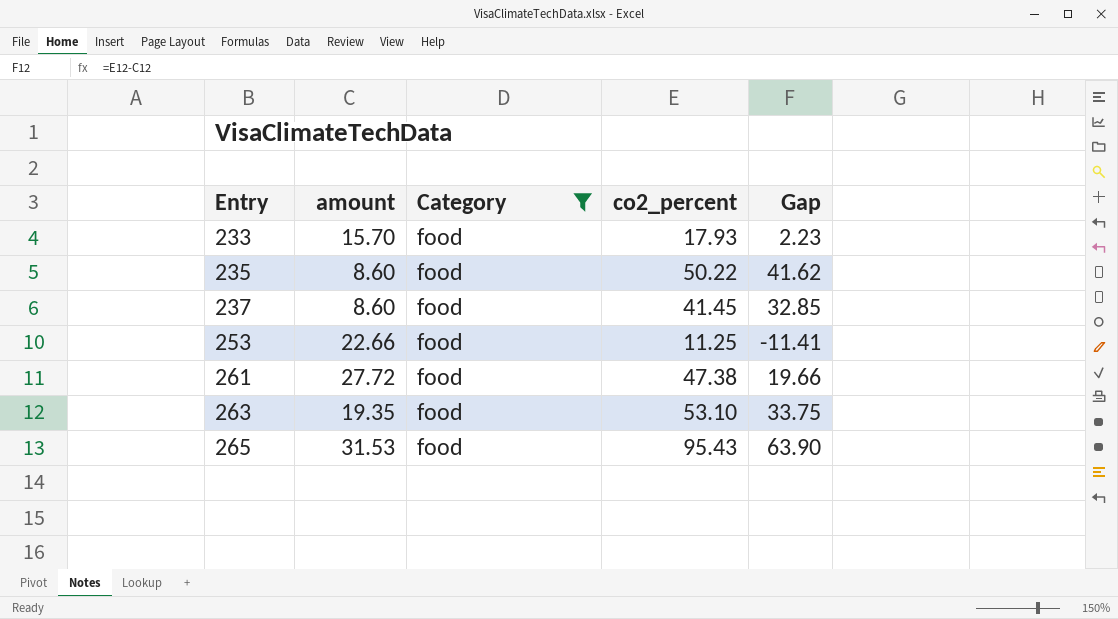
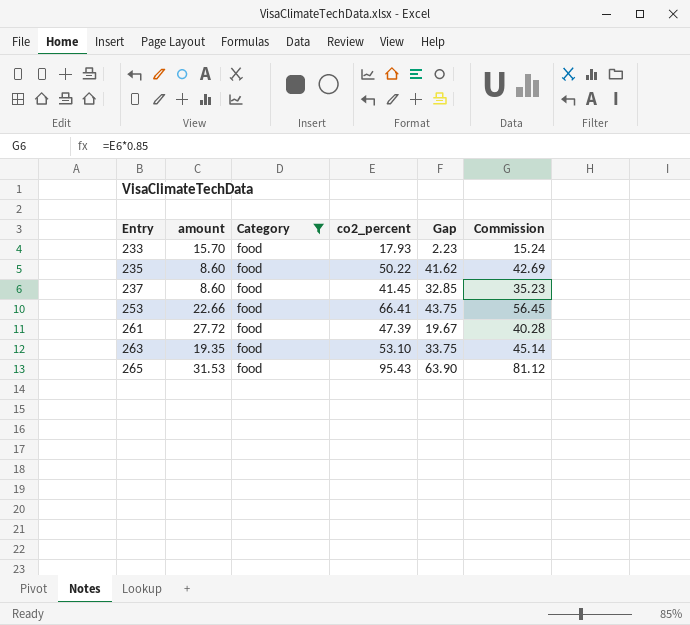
column Commission | formula: none -> [co2_percent] * 0.85
253 | co2_percent: 11.25 -> 66.41
253 | Gap: -11.41 -> 43.75
261 | co2_percent: 47.38 -> 47.39
261 | Gap: 19.66 -> 19.67

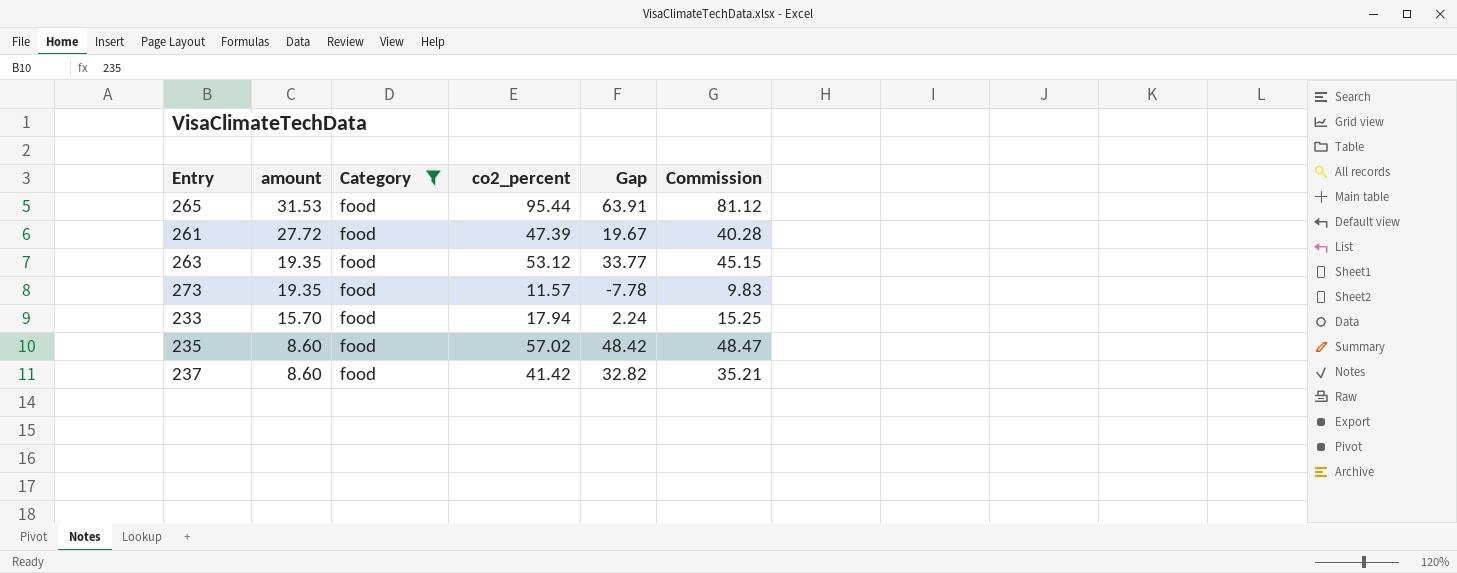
row order: Entry ascending -> amount descending
row 253: 22.66 | food | 66.41 | 43.75 | 56.45 -> none
265 | co2_percent: 95.43 -> 95.44
265 | Gap: 63.90 -> 63.91
263 | co2_percent: 53.10 -> 53.12
263 | Gap: 33.75 -> 33.77
263 | Commission: 45.14 -> 45.15
row 273: none -> 19.35 | food | 11.57 | -7.78 | 9.83
233 | co2_percent: 17.93 -> 17.94
233 | Gap: 2.23 -> 2.24
233 | Commission: 15.24 -> 15.25
235 | co2_percent: 50.22 -> 57.02
235 | Gap: 41.62 -> 48.42
235 | Commission: 42.69 -> 48.47
237 | co2_percent: 41.45 -> 41.42
237 | Gap: 32.85 -> 32.82
237 | Commission: 35.23 -> 35.21

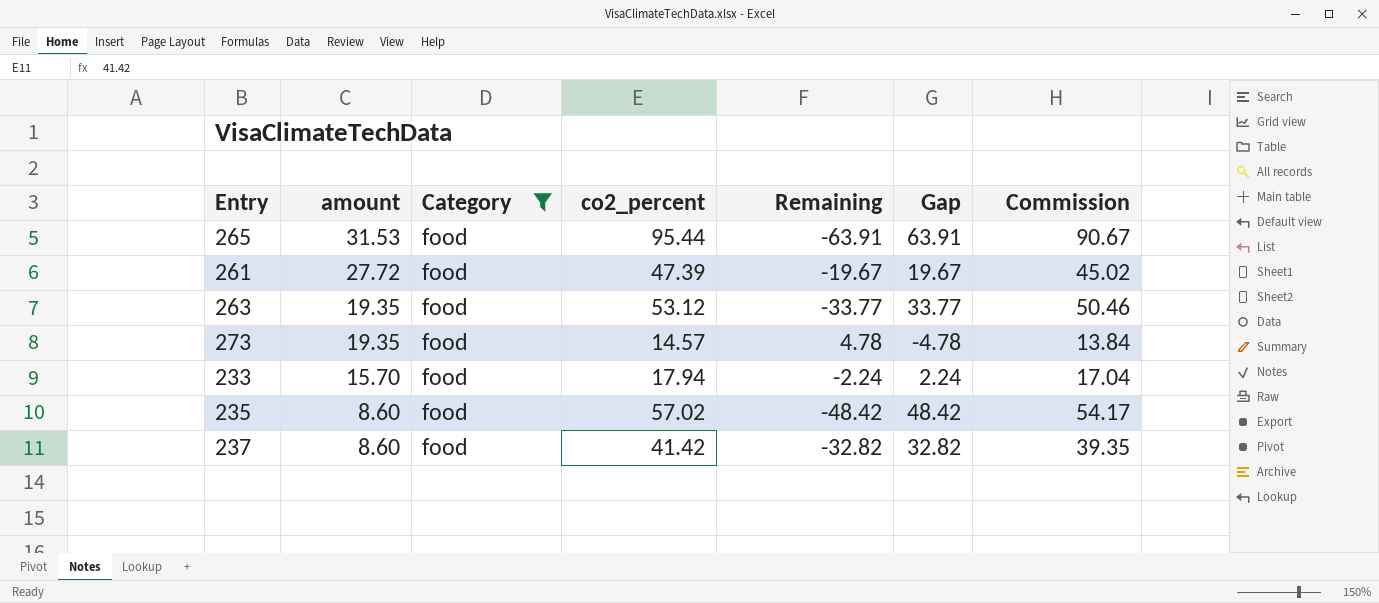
column Remaining | formula: none -> [amount] - [co2_percent]
column Commission | formula: [co2_percent] * 0.85 -> [co2_percent] * 0.95
273 | co2_percent: 11.57 -> 14.57
273 | Gap: -7.78 -> -4.78

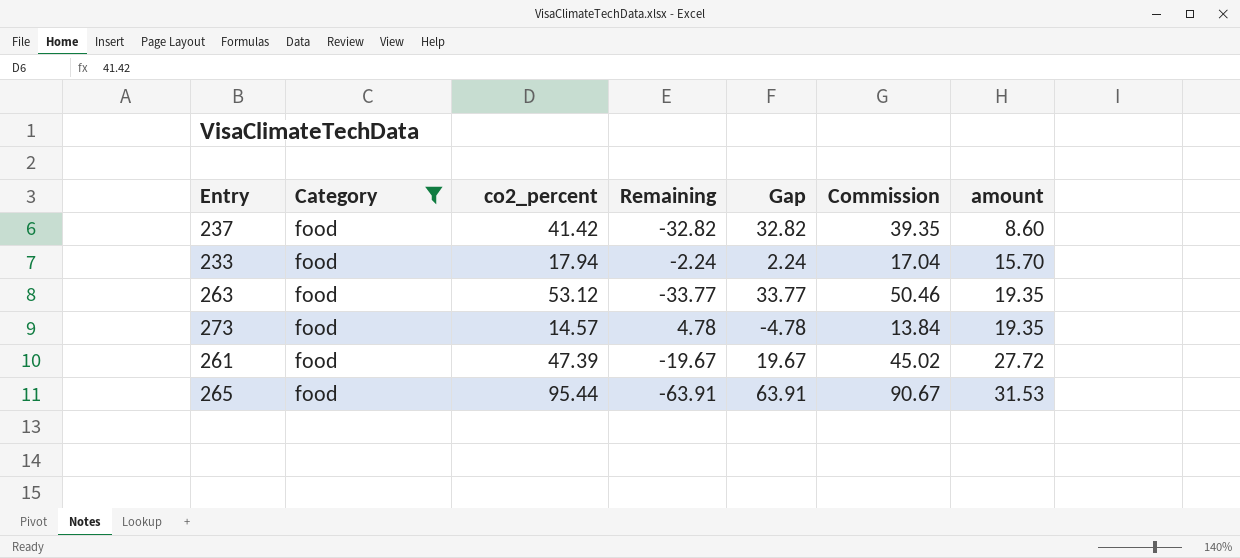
row order: amount descending -> amount ascending
column amount | position: 2 -> 7
row 235: 8.60 | food | 57.02 | -48.42 | 48.42 | 54.17 -> none

